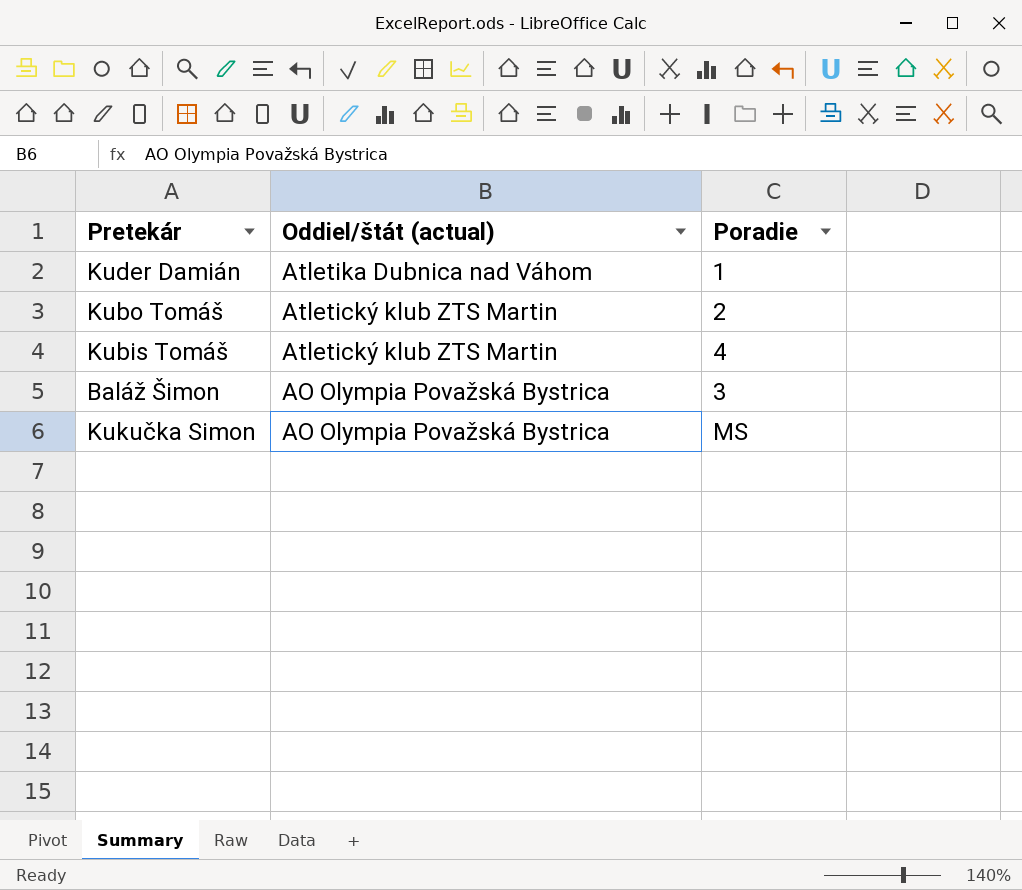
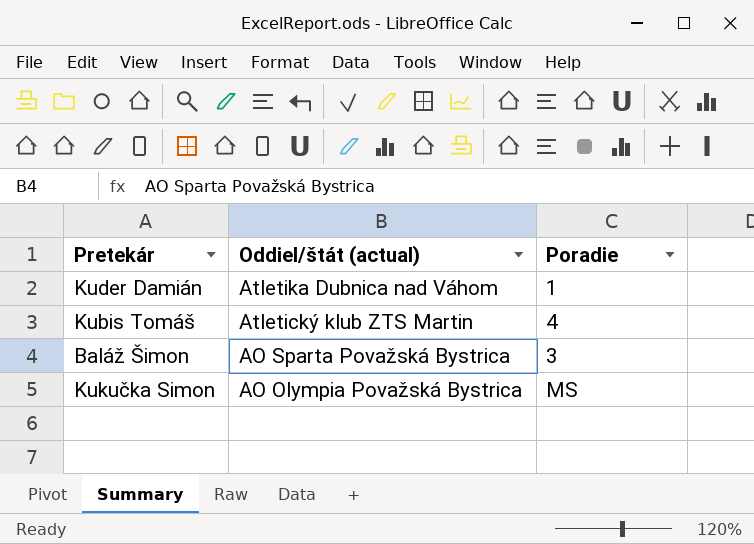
row Kubo Tomáš: Atletický klub ZTS Martin | 2 -> none
Baláž Šimon | Oddiel/štát (actual): AO Olympia Považská Bystrica -> AO Sparta Považská Bystrica

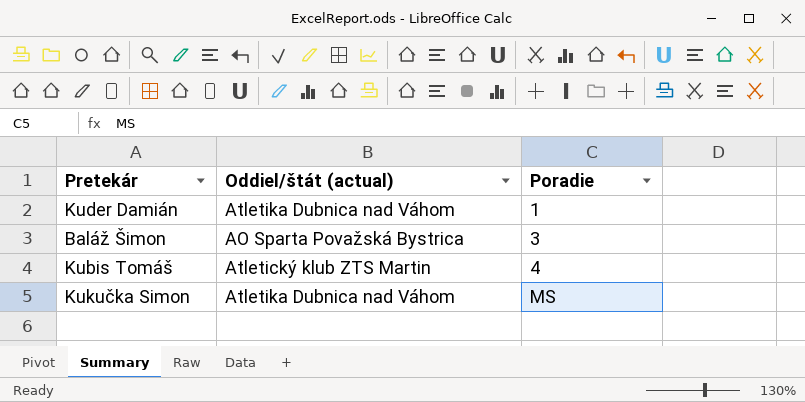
row order: Oddiel/štát (actual) descending -> Poradie ascending
Kukučka Simon | Oddiel/štát (actual): AO Olympia Považská Bystrica -> Atletika Dubnica nad Váhom

